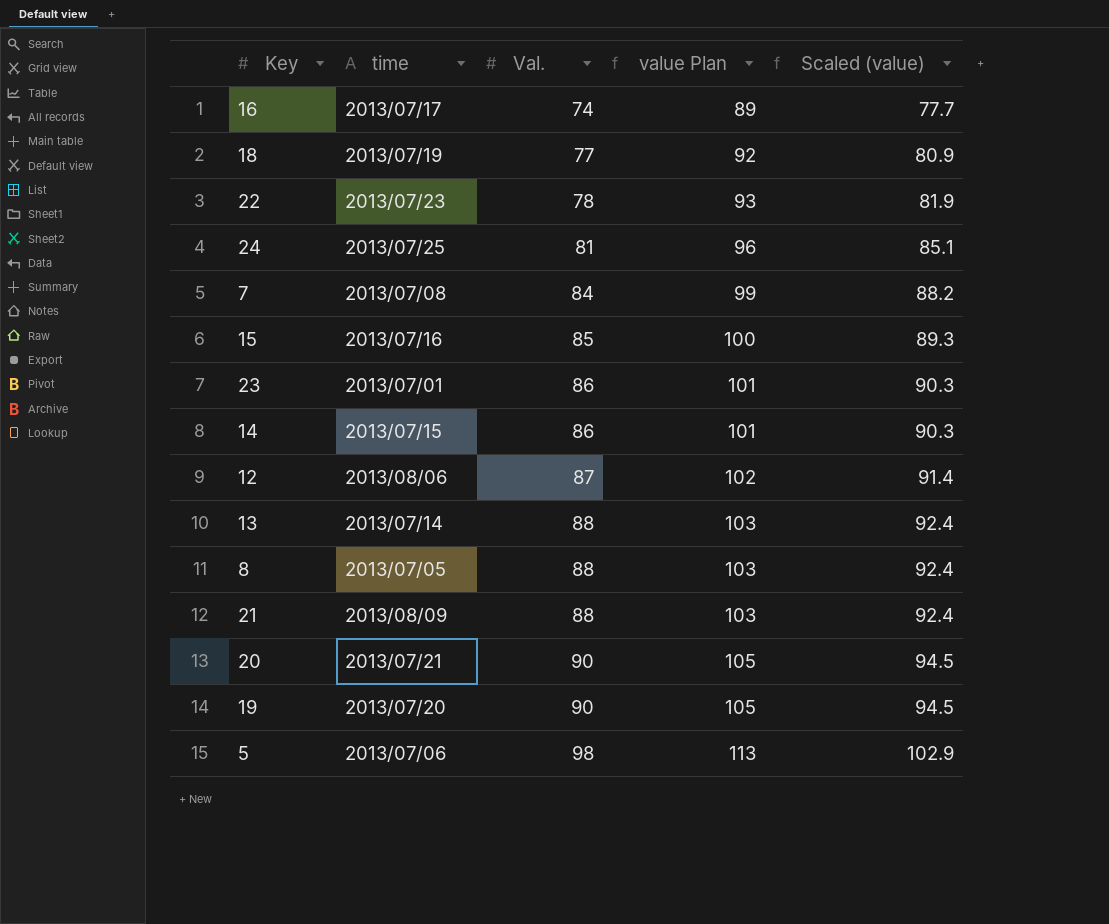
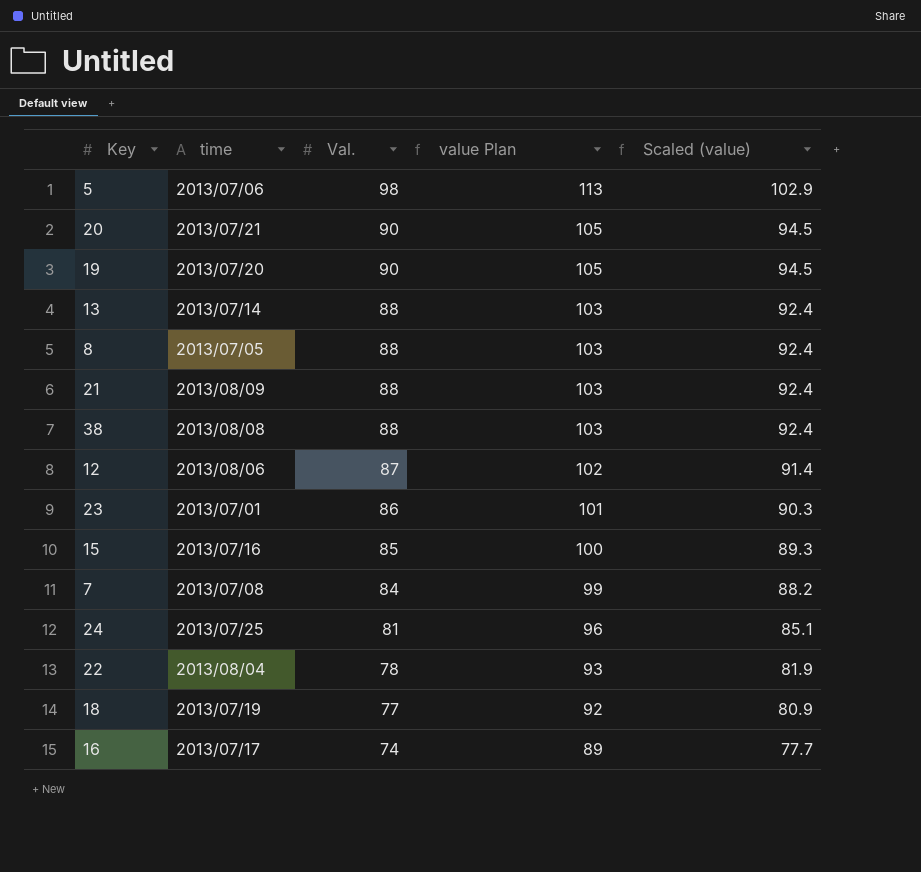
row order: Val. ascending -> Val. descending
row 14: 2013/07/15 | 86 | 101 | 90.3 -> none
row 38: none -> 2013/08/08 | 88 | 103 | 92.4
22 | time: 2013/07/23 -> 2013/08/04

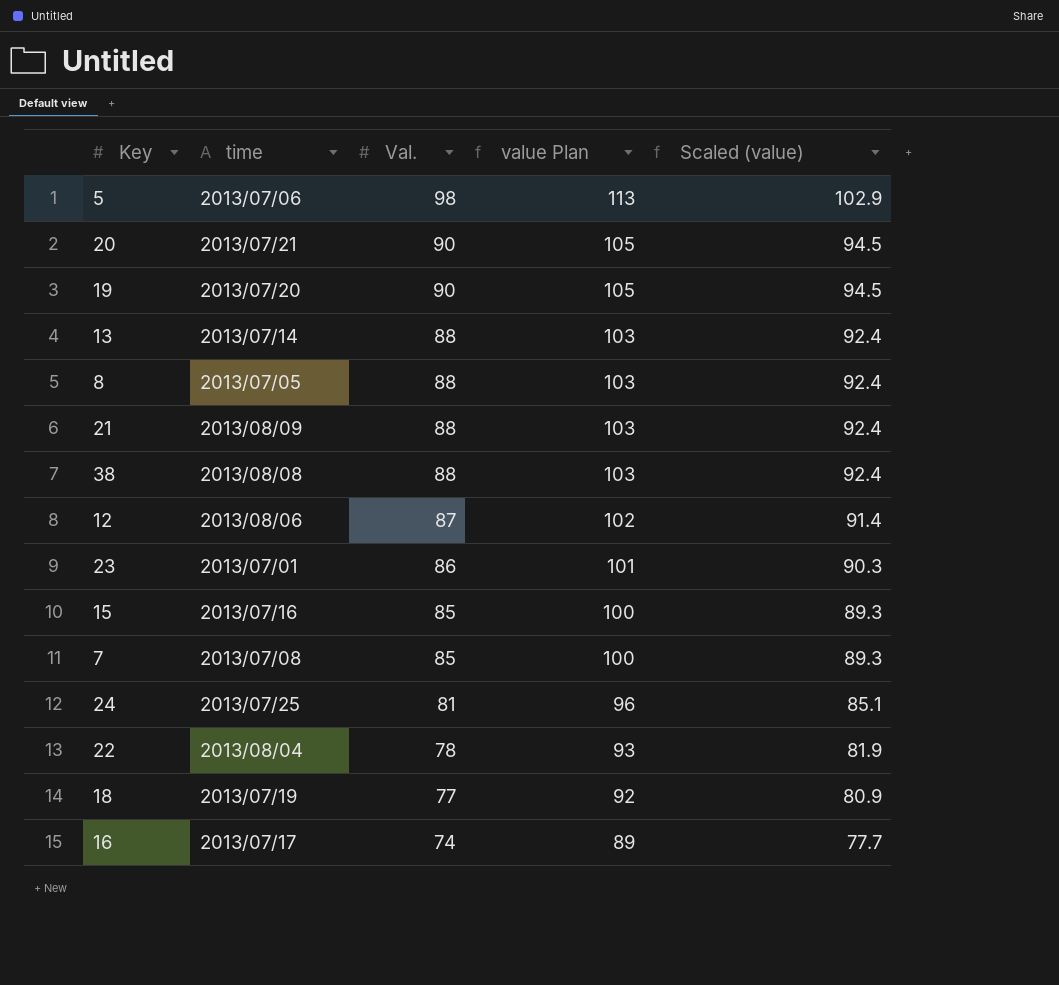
7 | Val.: 84 -> 85
7 | value Plan: 99 -> 100
7 | Scaled (value): 88.2 -> 89.3

